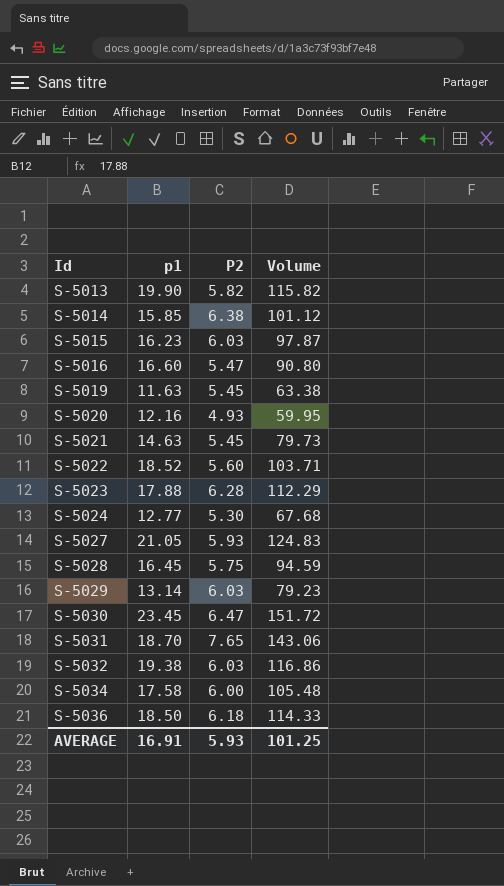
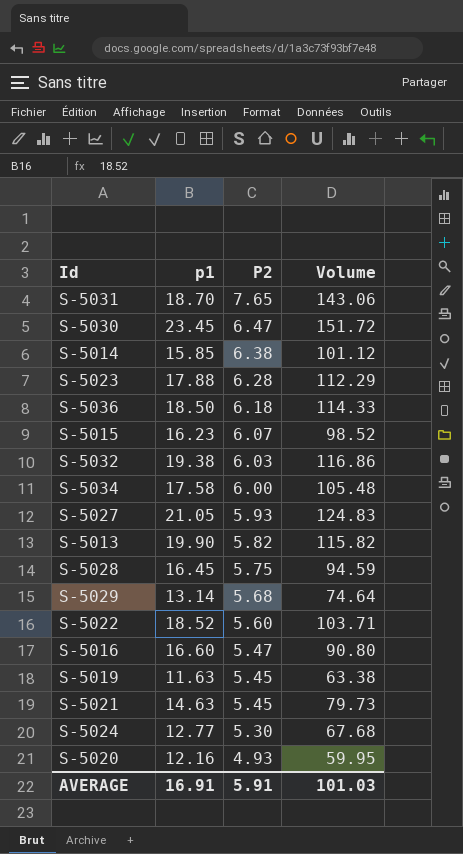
row order: Id ascending -> P2 descending
S-5015 | P2: 6.03 -> 6.07
S-5015 | Volume: 97.87 -> 98.52
S-5029 | P2: 6.03 -> 5.68
S-5029 | Volume: 79.23 -> 74.64
AVERAGE | P2: 5.93 -> 5.91
AVERAGE | Volume: 101.25 -> 101.03

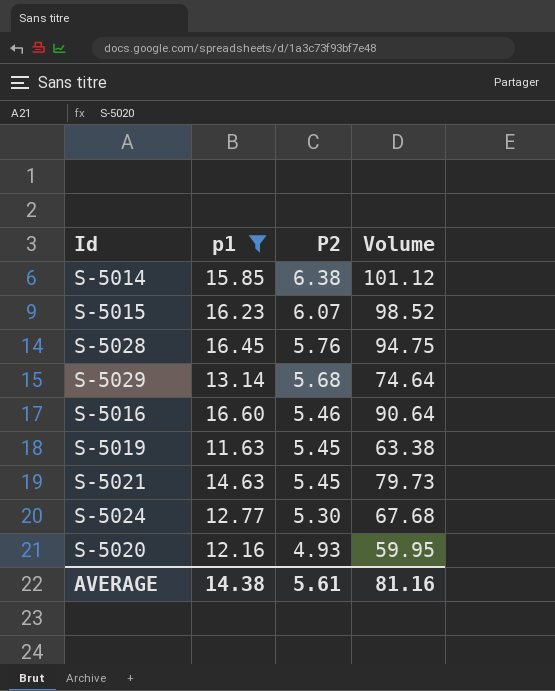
filter: none -> p1 <= 16.60
S-5028 | P2: 5.75 -> 5.76
S-5028 | Volume: 94.59 -> 94.75
S-5016 | P2: 5.47 -> 5.46
S-5016 | Volume: 90.80 -> 90.64
AVERAGE | p1: 16.91 -> 14.38
AVERAGE | P2: 5.91 -> 5.61
AVERAGE | Volume: 101.03 -> 81.16

